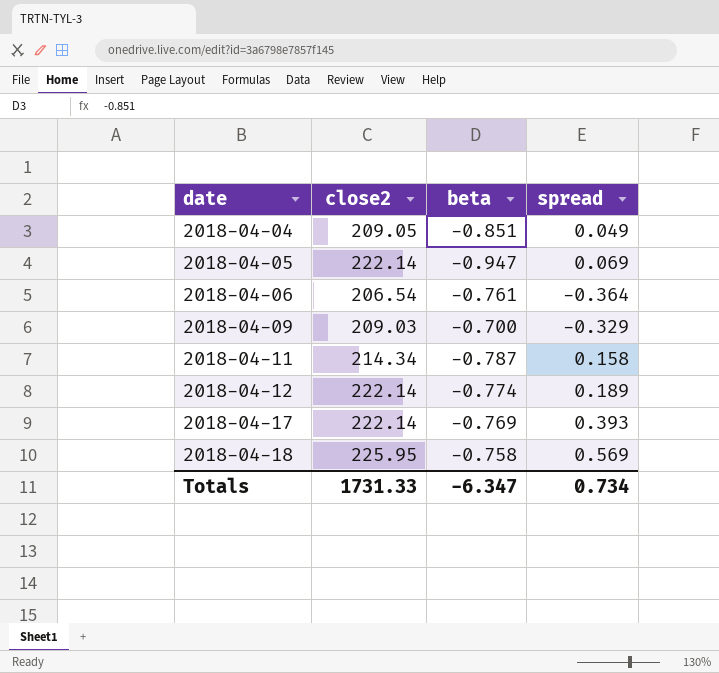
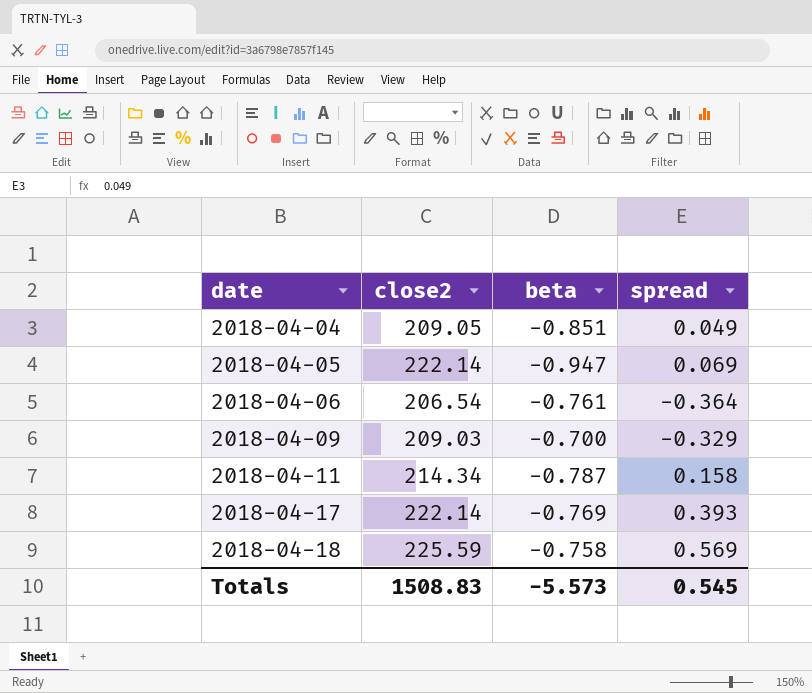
row 2018-04-12: 222.14 | -0.774 | 0.189 -> none
2018-04-18 | close2: 225.95 -> 225.59
Totals | close2: 1731.33 -> 1508.83
Totals | beta: -6.347 -> -5.573
Totals | spread: 0.734 -> 0.545

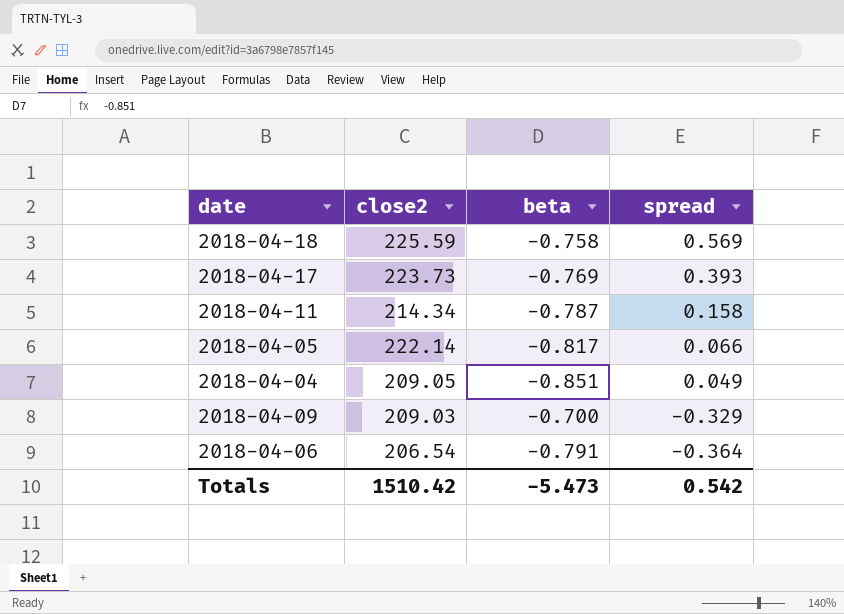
row order: date ascending -> spread descending
2018-04-17 | close2: 222.14 -> 223.73
2018-04-05 | beta: -0.947 -> -0.817
2018-04-05 | spread: 0.069 -> 0.066
2018-04-06 | beta: -0.761 -> -0.791
Totals | close2: 1508.83 -> 1510.42
Totals | beta: -5.573 -> -5.473
Totals | spread: 0.545 -> 0.542

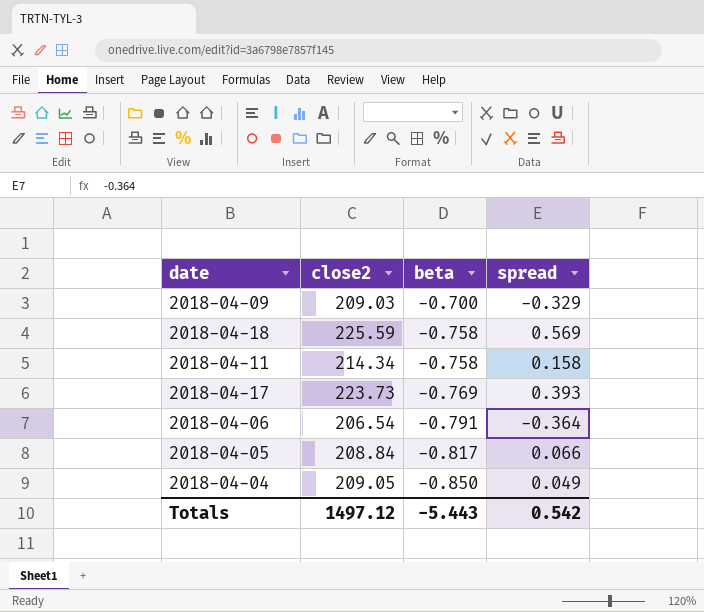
row order: spread descending -> beta descending
2018-04-11 | beta: -0.787 -> -0.758
2018-04-05 | close2: 222.14 -> 208.84
2018-04-04 | beta: -0.851 -> -0.850
Totals | close2: 1510.42 -> 1497.12
Totals | beta: -5.473 -> -5.443

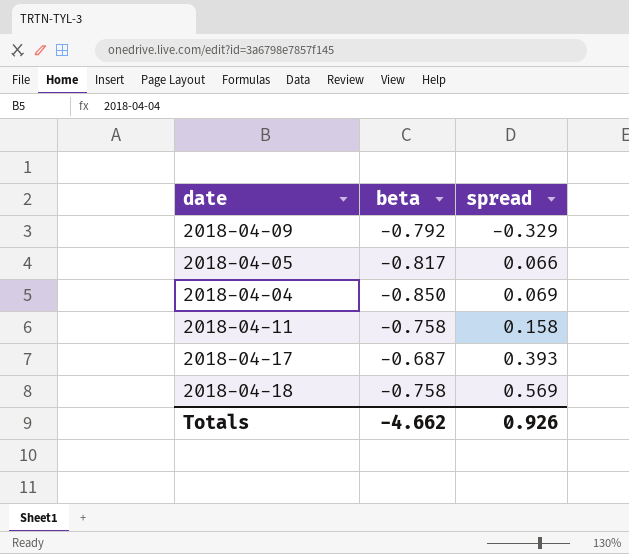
row order: beta descending -> spread ascending
column close2 | position: 2 -> none
row 2018-04-06: 206.54 | -0.791 | -0.364 -> none
2018-04-09 | beta: -0.700 -> -0.792
2018-04-04 | spread: 0.049 -> 0.069
2018-04-17 | beta: -0.769 -> -0.687
Totals | beta: -5.443 -> -4.662
Totals | spread: 0.542 -> 0.926

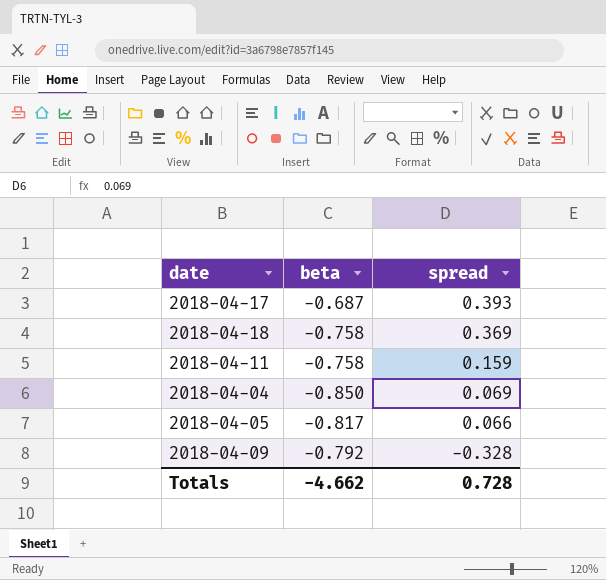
row order: spread ascending -> spread descending
2018-04-18 | spread: 0.569 -> 0.369
2018-04-11 | spread: 0.158 -> 0.159
2018-04-09 | spread: -0.329 -> -0.328
Totals | spread: 0.926 -> 0.728

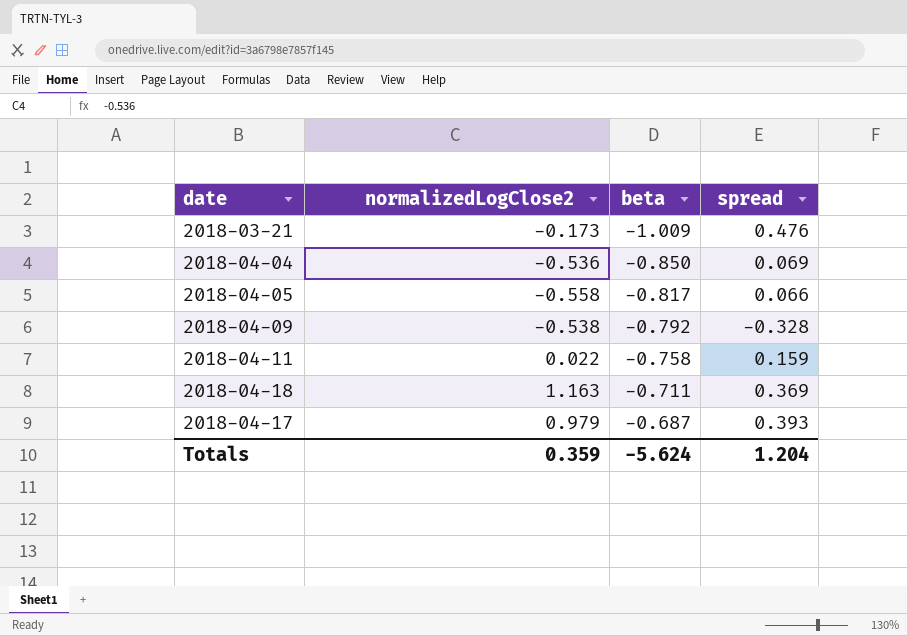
row order: spread descending -> beta ascending
column normalizedLogClose2 | position: none -> 2
row 2018-03-21: none -> -0.173 | -1.009 | 0.476
2018-04-18 | beta: -0.758 -> -0.711
Totals | beta: -4.662 -> -5.624
Totals | spread: 0.728 -> 1.204

